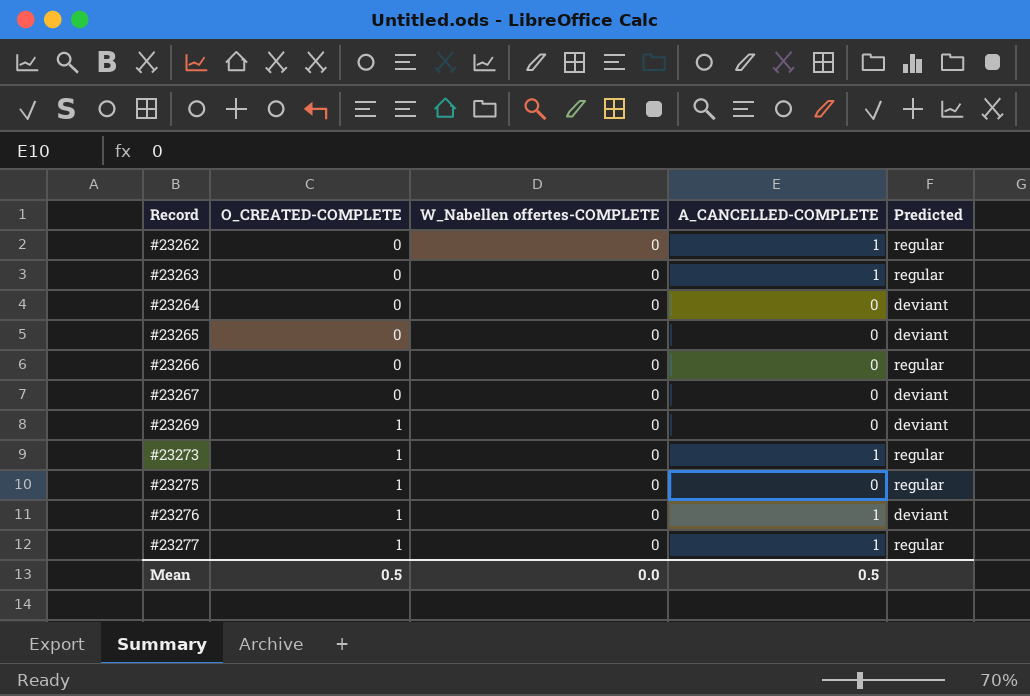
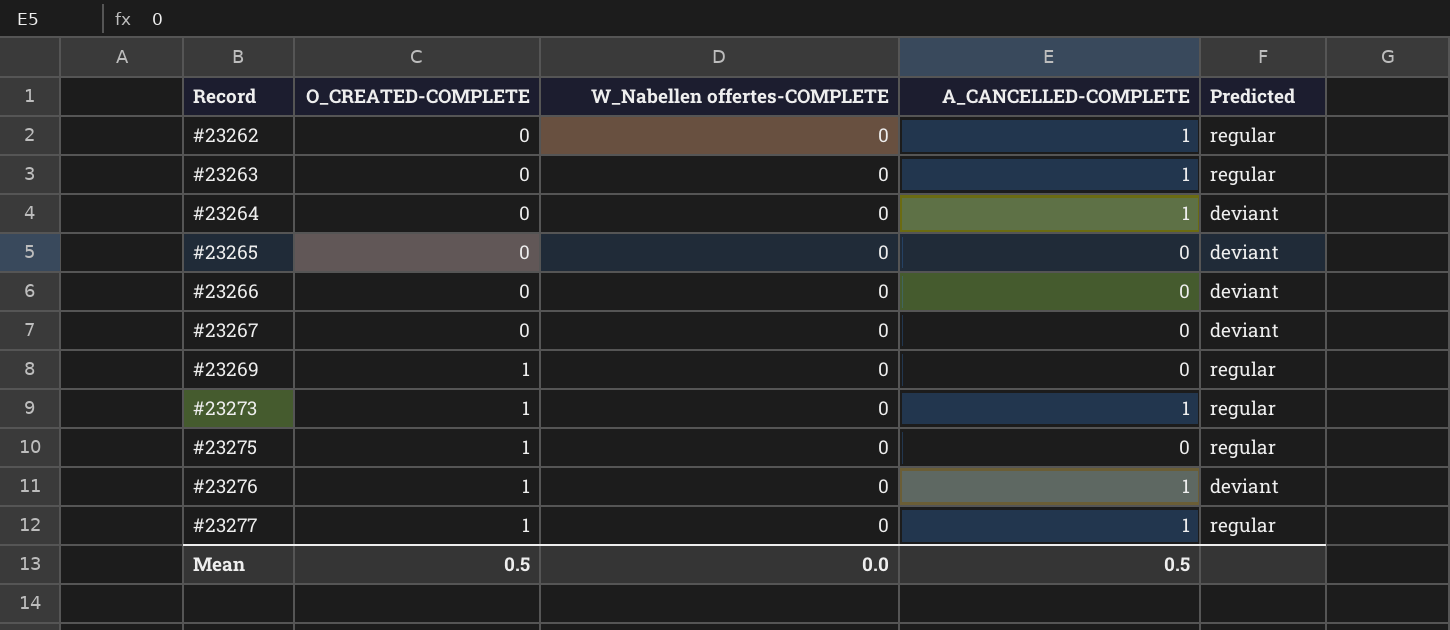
#23264 | A_CANCELLED-COMPLETE: 0 -> 1
#23266 | Predicted: regular -> deviant
#23269 | Predicted: deviant -> regular

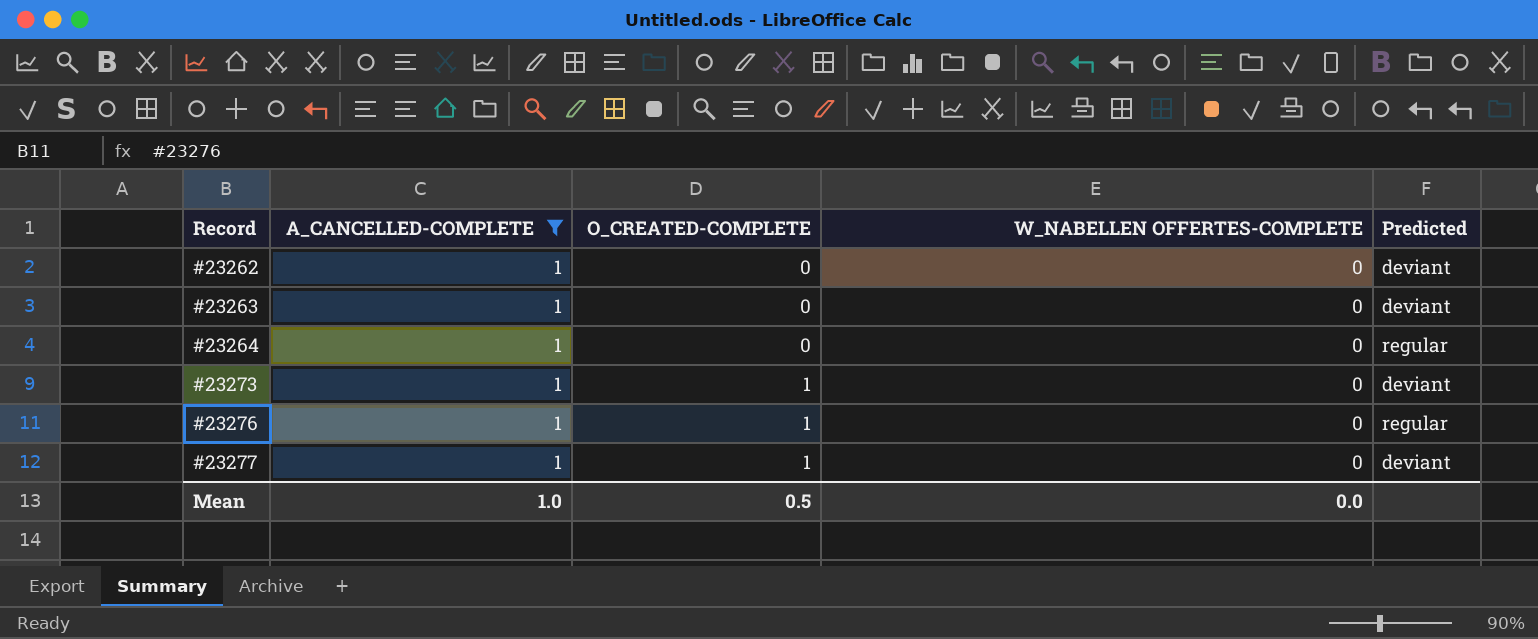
filter: none -> A_CANCELLED-COMPLETE = 1
column A_CANCELLED-COMPLETE | position: 4 -> 2
column name: W_Nabellen offertes-COMPLETE -> W_NABELLEN OFFERTES-COMPLETE
#23262 | Predicted: regular -> deviant
#23263 | Predicted: regular -> deviant
#23264 | Predicted: deviant -> regular
#23273 | Predicted: regular -> deviant
#23276 | Predicted: deviant -> regular
#23277 | Predicted: regular -> deviant
Mean | A_CANCELLED-COMPLETE: 0.5 -> 1.0

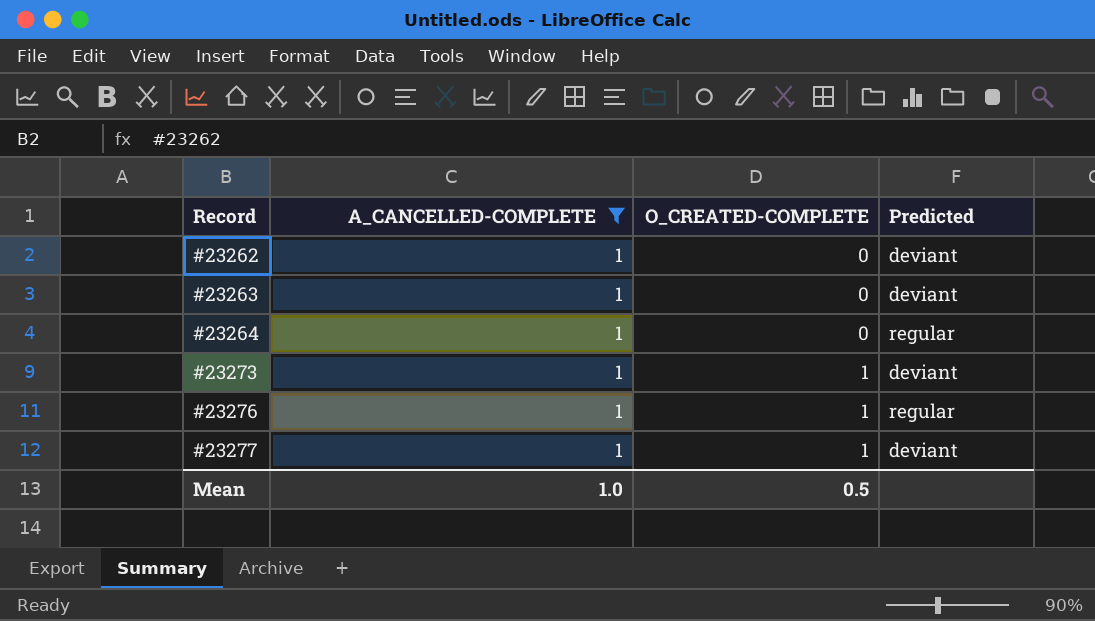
column W_NABELLEN OFFERTES-COMPLETE | position: 4 -> none

